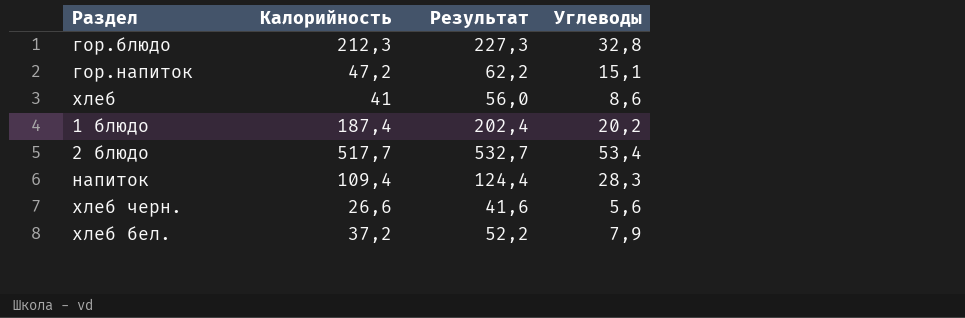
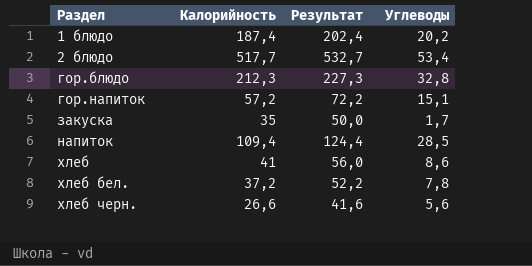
row order: none -> Раздел ascending
гор.напиток | Калорийность: 47,2 -> 57,2
гор.напиток | Результат: 62,2 -> 72,2
row закуска: none -> 35 | 50,0 | 1,7
напиток | Углеводы: 28,3 -> 28,5
хлеб бел. | Углеводы: 7,9 -> 7,8

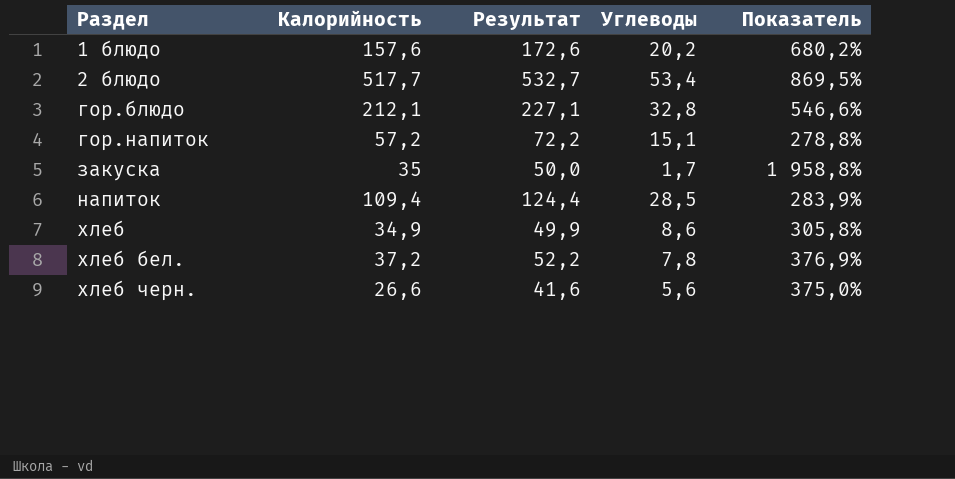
column Показатель | formula: none -> ([Калорийность] - [Углеводы]) / [Углеводы]
1 блюдо | Калорийность: 187,4 -> 157,6
1 блюдо | Результат: 202,4 -> 172,6
гор.блюдо | Калорийность: 212,3 -> 212,1
гор.блюдо | Результат: 227,3 -> 227,1
хлеб | Калорийность: 41 -> 34,9
хлеб | Результат: 56,0 -> 49,9

